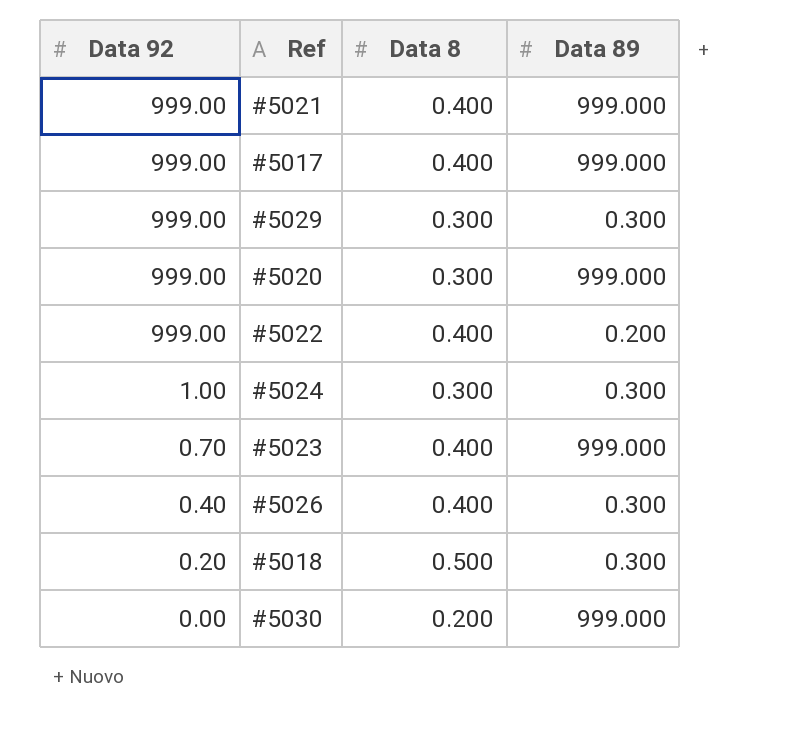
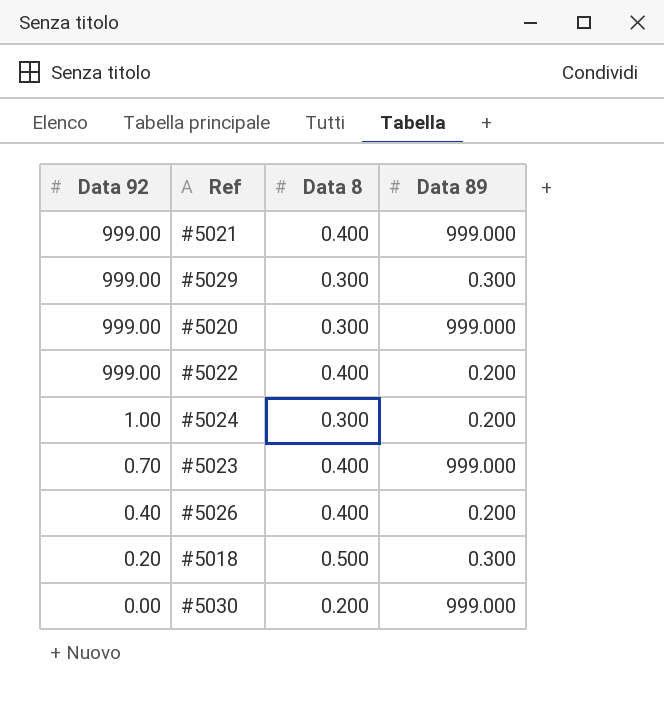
row #5017: 999.00 | 0.400 | 999.000 -> none
#5024 | Data 89: 0.300 -> 0.200
#5026 | Data 89: 0.300 -> 0.200

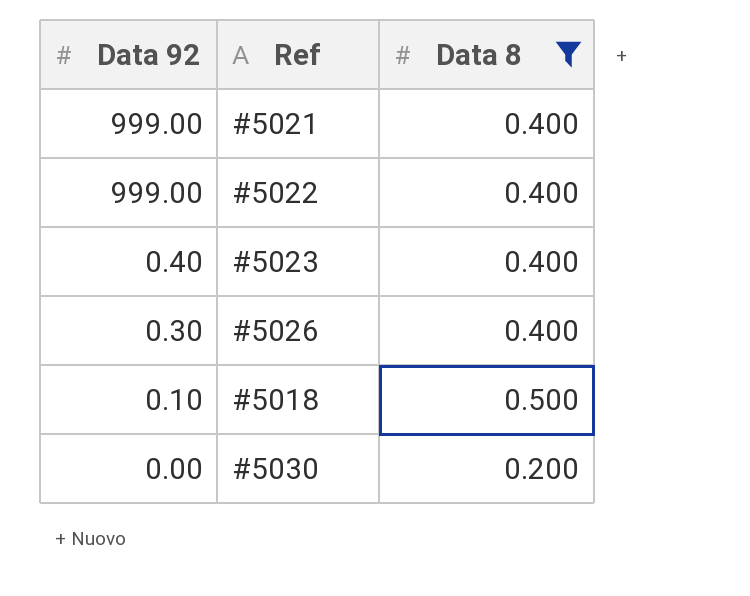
filter: none -> Data 8 != 0.300
column Data 89 | position: 4 -> none
#5023 | Data 92: 0.70 -> 0.40
#5026 | Data 92: 0.40 -> 0.30
#5018 | Data 92: 0.20 -> 0.10

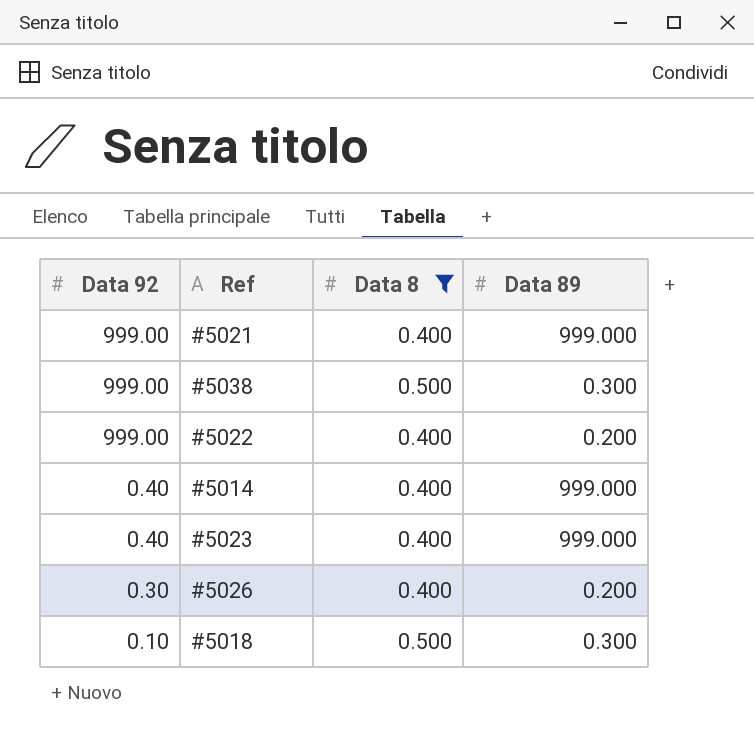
column Data 89 | position: none -> 4
row #5030: 0.00 | 0.200 -> none
row #5038: none -> 999.00 | 0.500 | 0.300
row #5014: none -> 0.40 | 0.400 | 999.000

